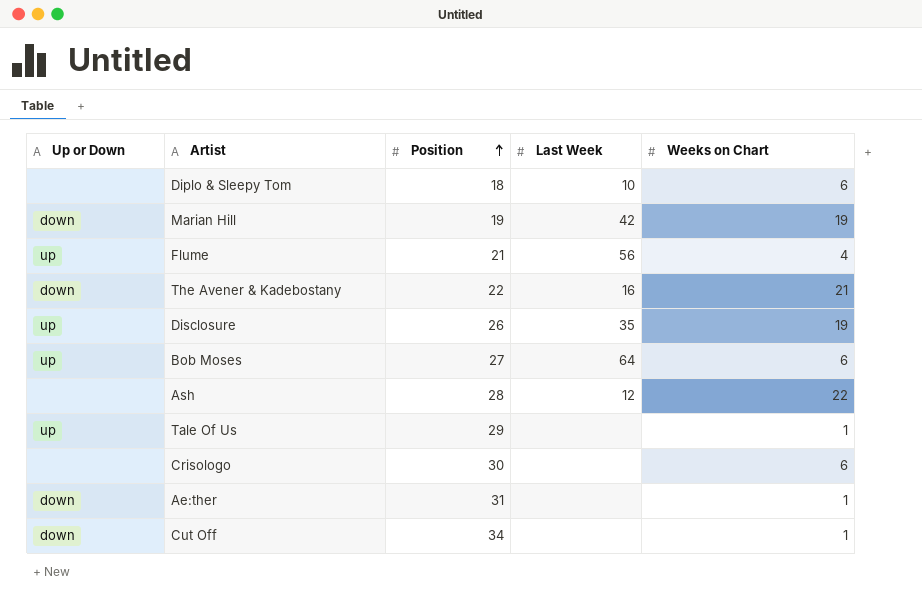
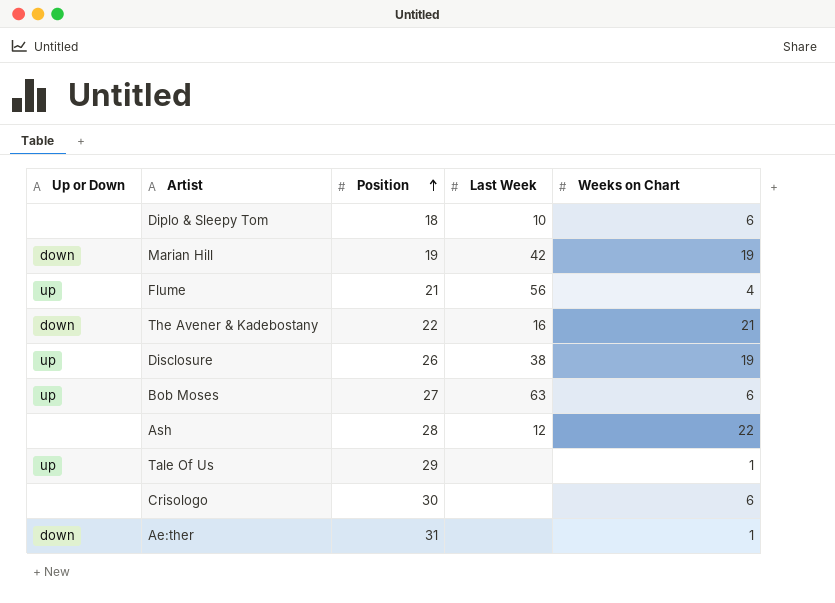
row Cut Off: down | 34 | none | 1 -> none
Disclosure | Last Week: 35 -> 38
Bob Moses | Last Week: 64 -> 63

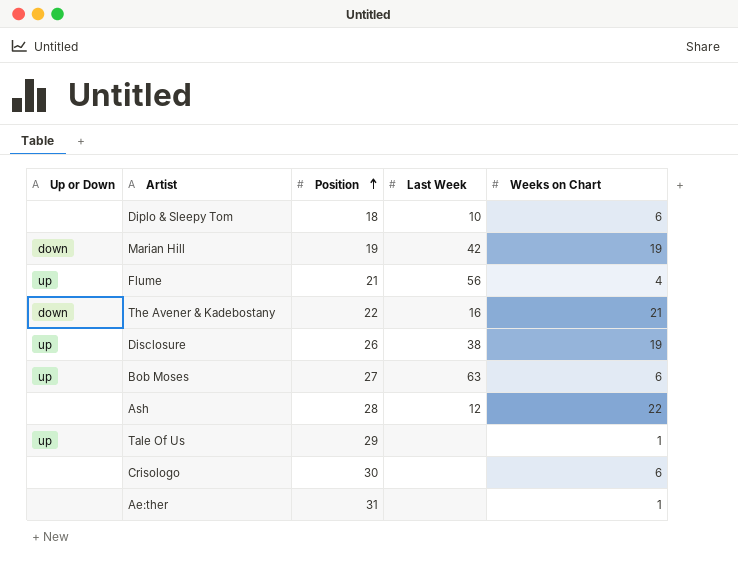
Ae:ther | Up or Down: down -> none

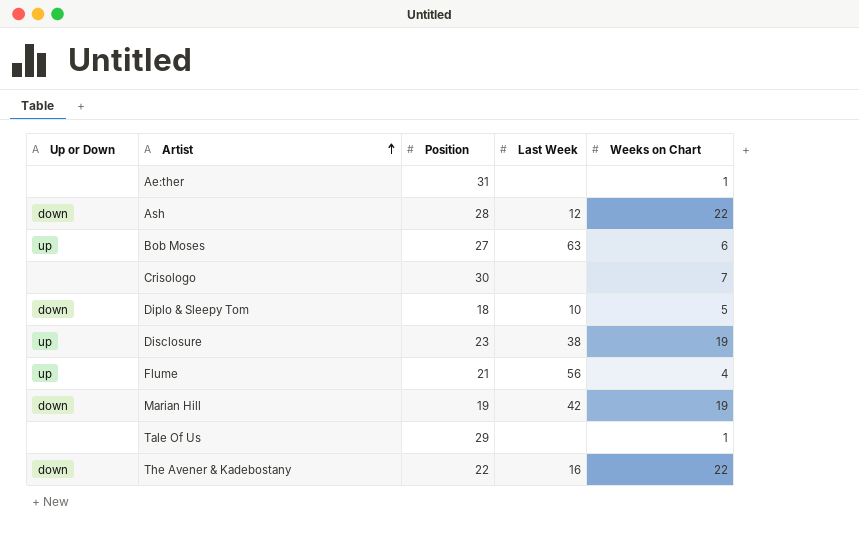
row order: Position ascending -> Artist ascending
Ash | Up or Down: none -> down
Crisologo | Weeks on Chart: 6 -> 7
Diplo & Sleepy Tom | Up or Down: none -> down
Diplo & Sleepy Tom | Weeks on Chart: 6 -> 5
Disclosure | Position: 26 -> 23
Tale Of Us | Up or Down: up -> none
The Avener & Kadebostany | Weeks on Chart: 21 -> 22

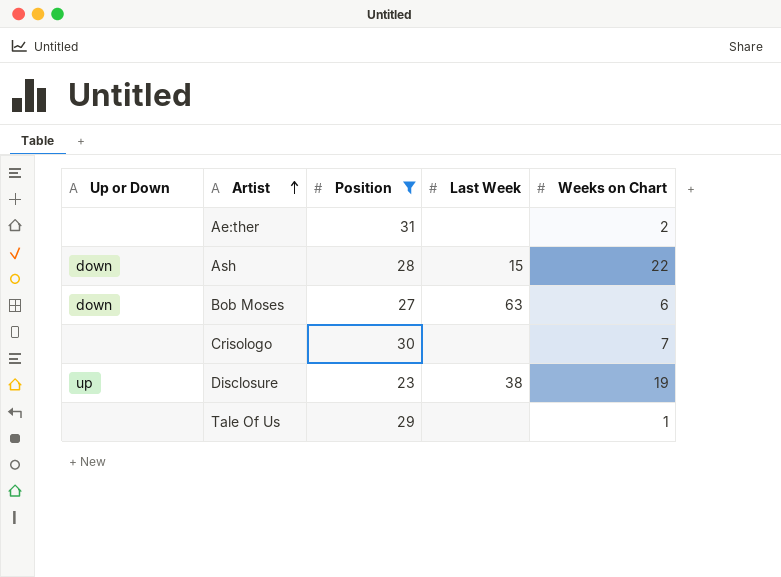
filter: none -> Position >= 23
Ae:ther | Weeks on Chart: 1 -> 2
Ash | Last Week: 12 -> 15
Bob Moses | Up or Down: up -> down

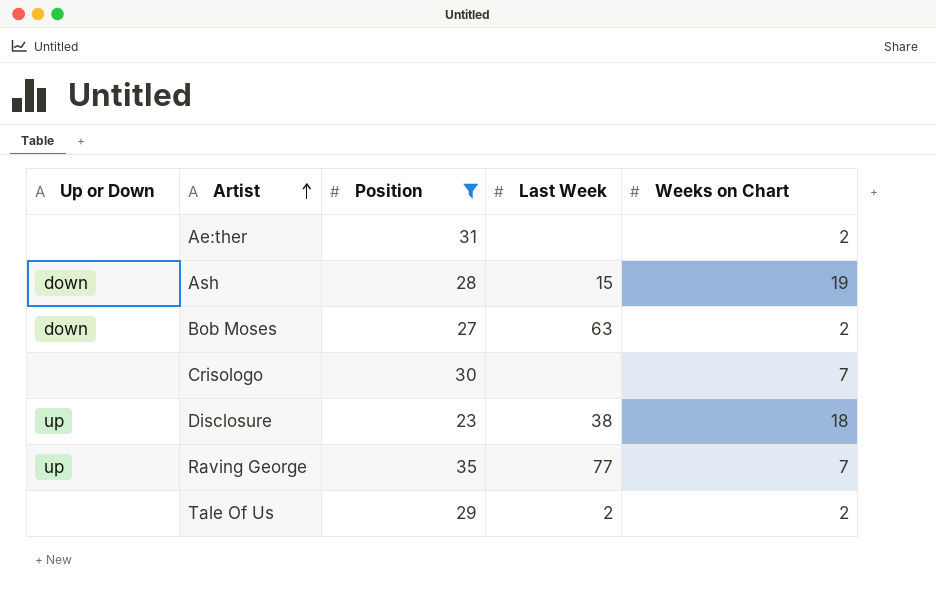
Ash | Weeks on Chart: 22 -> 19
Bob Moses | Weeks on Chart: 6 -> 2
Disclosure | Weeks on Chart: 19 -> 18
row Raving George: none -> up | 35 | 77 | 7
Tale Of Us | Last Week: none -> 2
Tale Of Us | Weeks on Chart: 1 -> 2

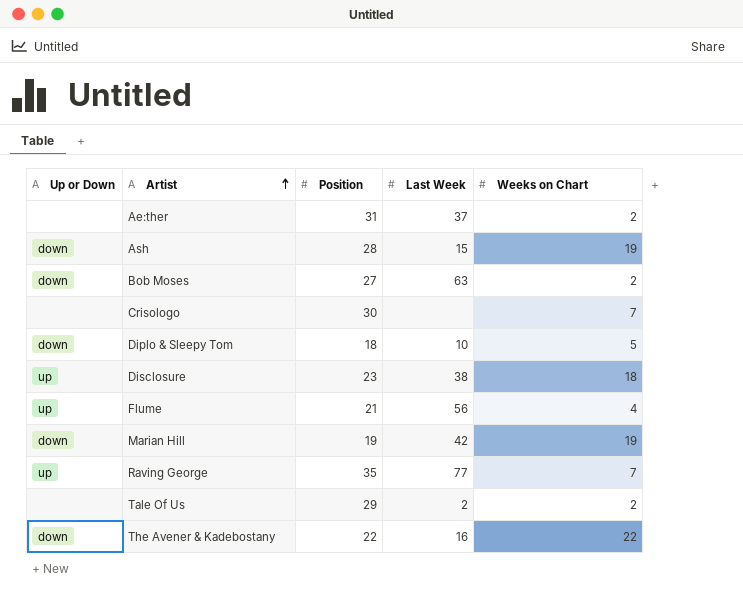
filter: Position >= 23 -> none
Ae:ther | Last Week: none -> 37

